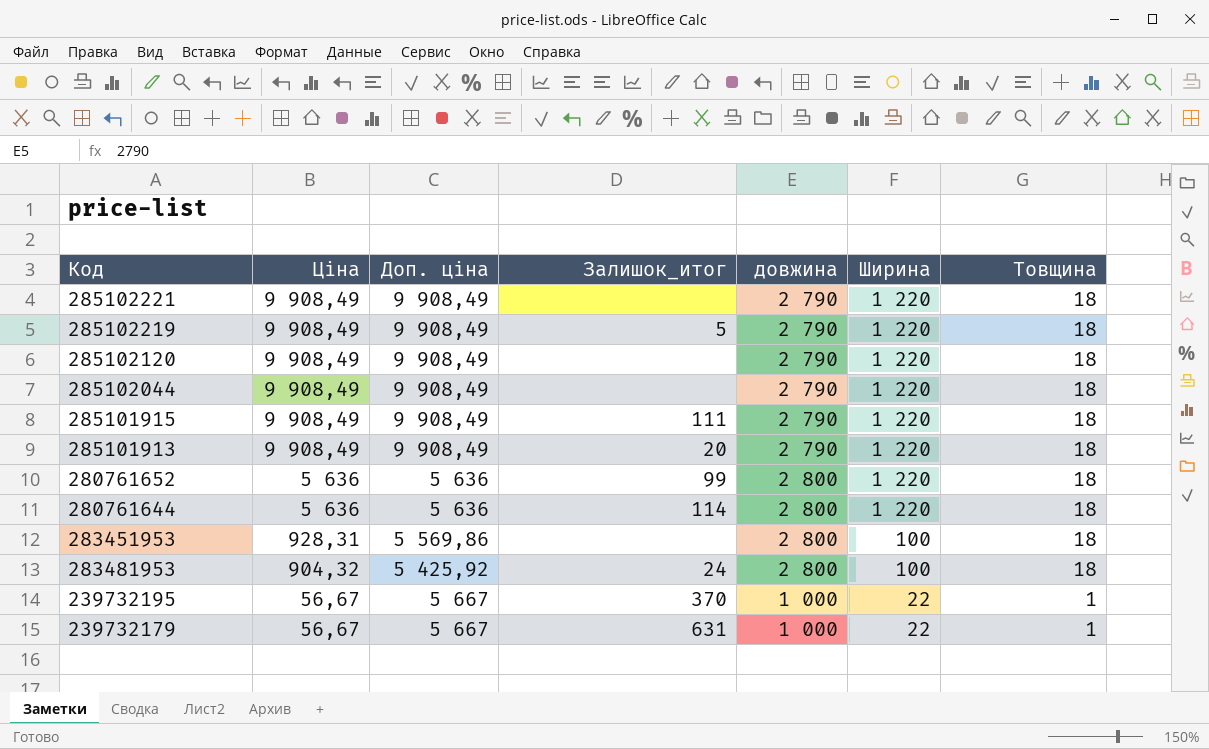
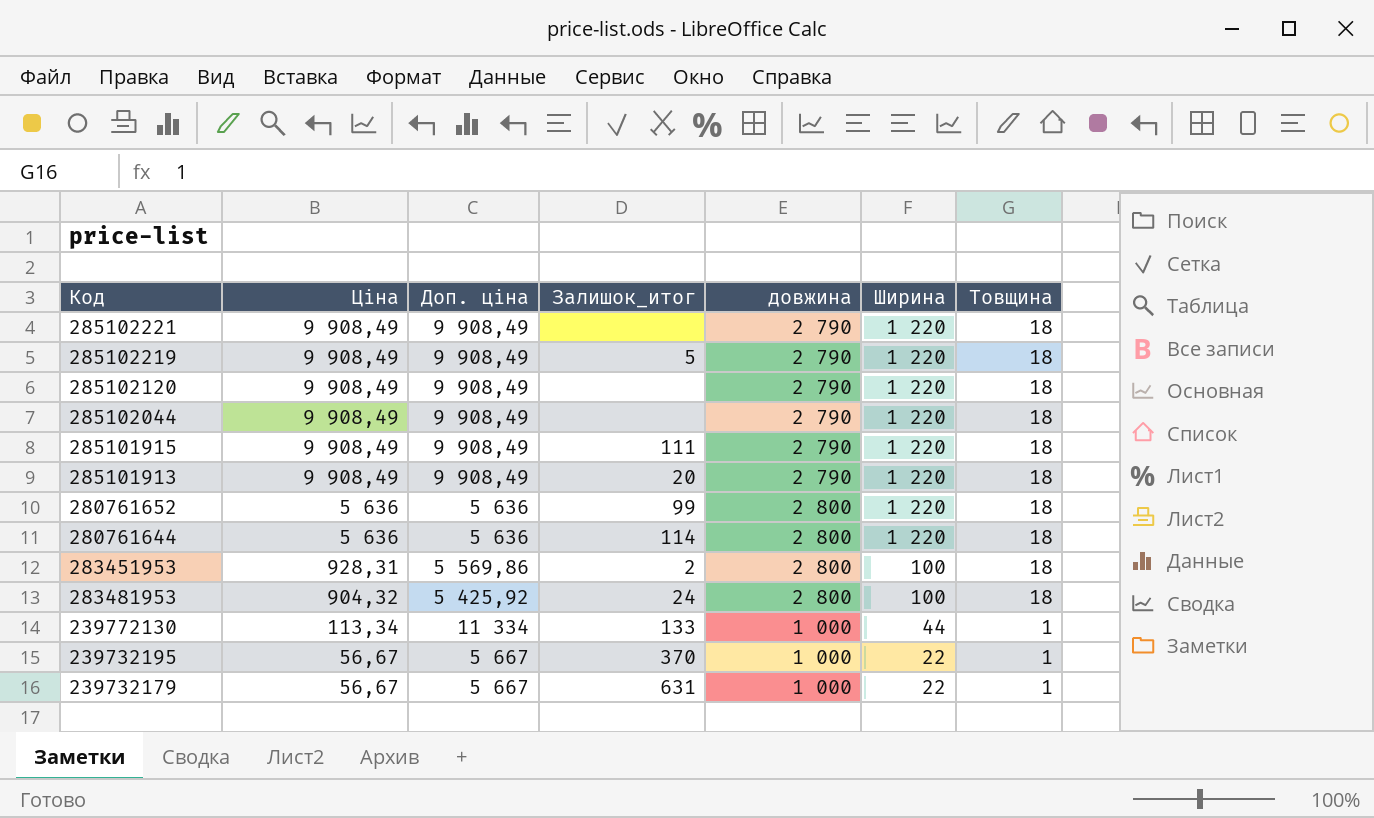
283451953 | Залишок_итог: none -> 2
row 239772130: none -> 113,34 | 11 334 | 133 | 1 000 | 44 | 1

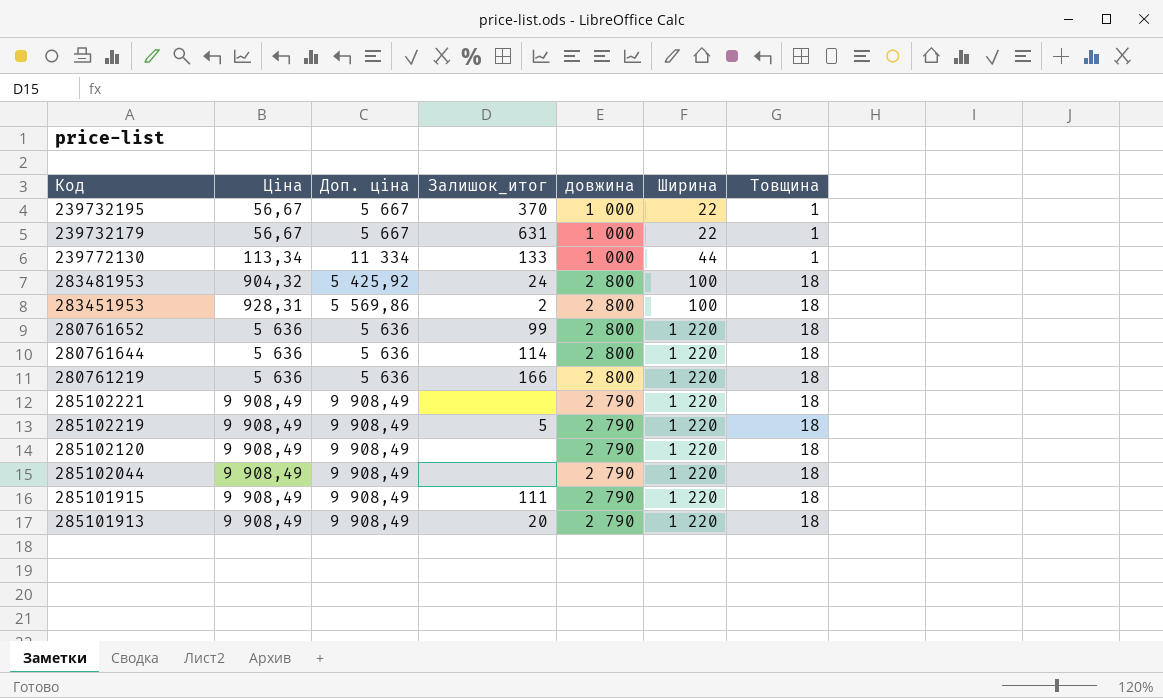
row order: Ціна descending -> Ціна ascending
row 280761219: none -> 5 636 | 5 636 | 166 | 2 800 | 1 220 | 18

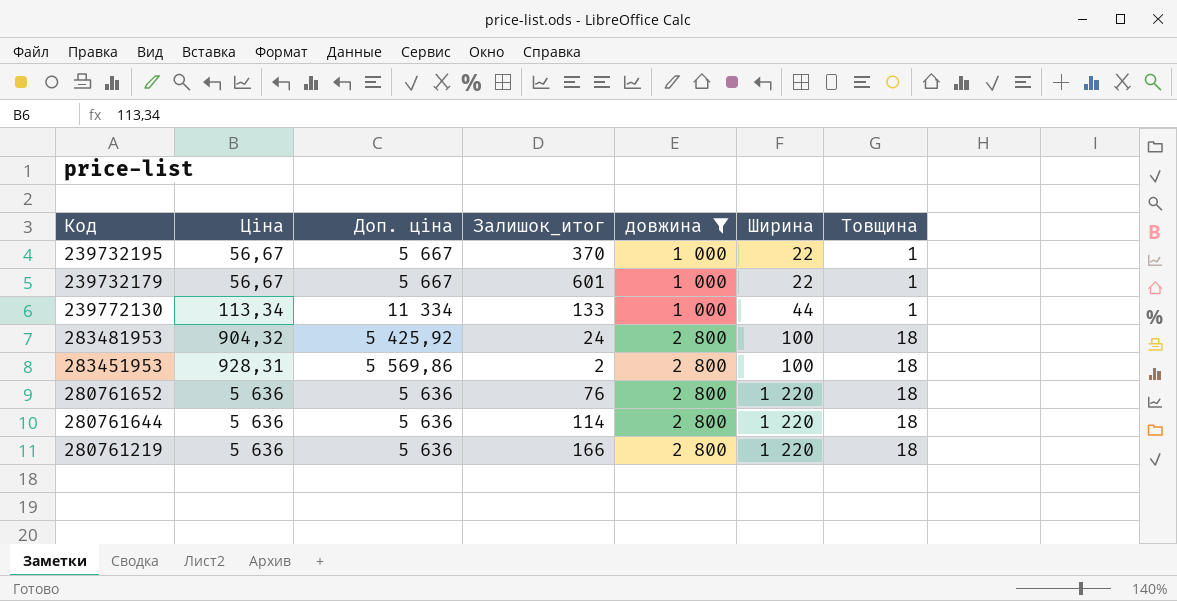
filter: none -> довжина != 2 790
239732179 | Залишок_итог: 631 -> 601
280761652 | Залишок_итог: 99 -> 76

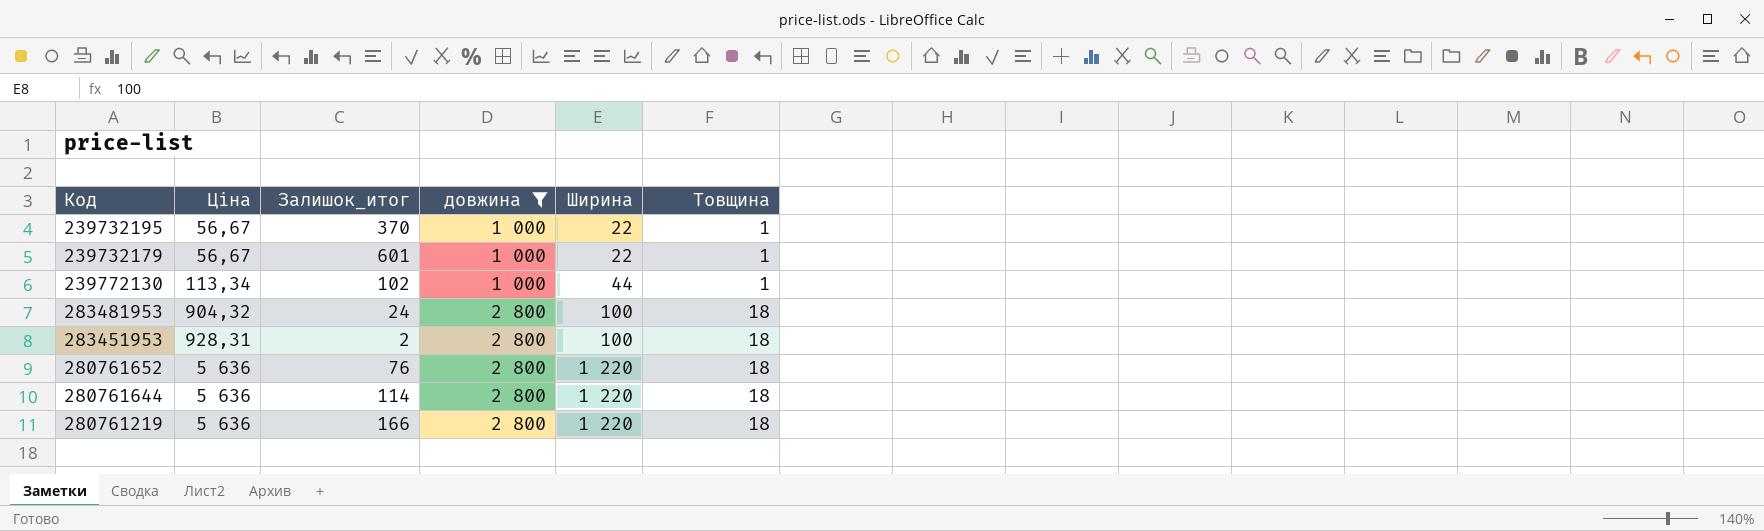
column Доп. ціна | position: 3 -> none
239772130 | Залишок_итог: 133 -> 102

